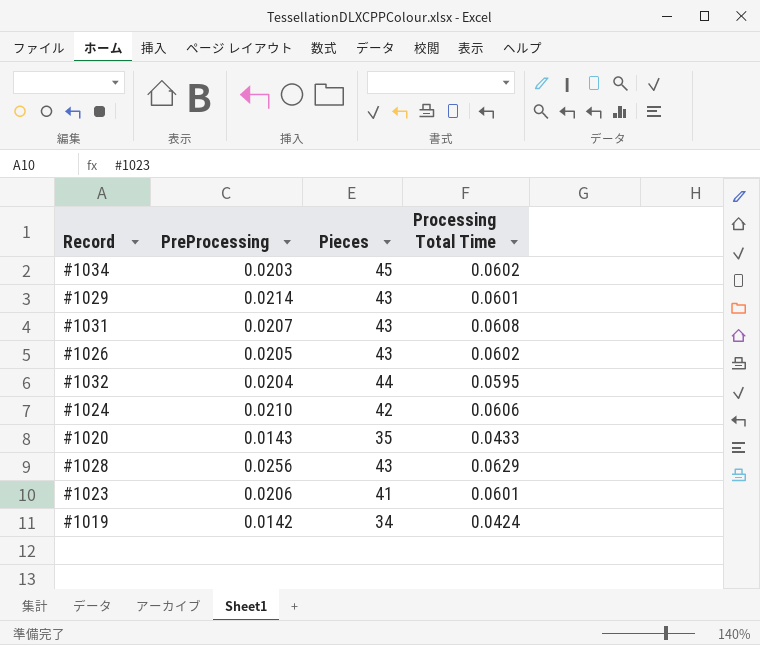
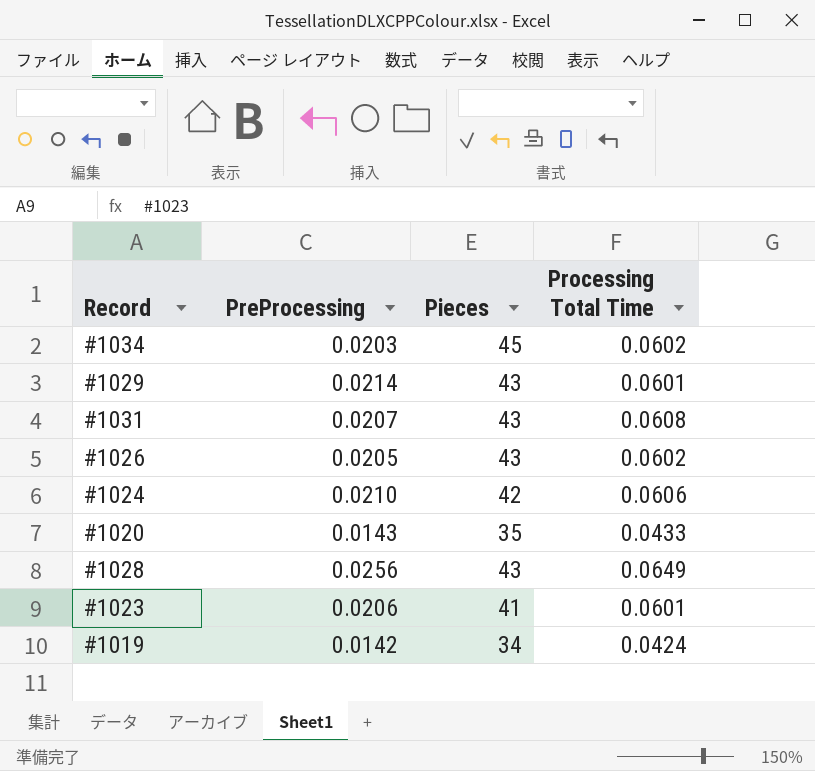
row #1032: 0.0204 | 44 | 0.0595 -> none
#1028 | Processing Total Time: 0.0629 -> 0.0649

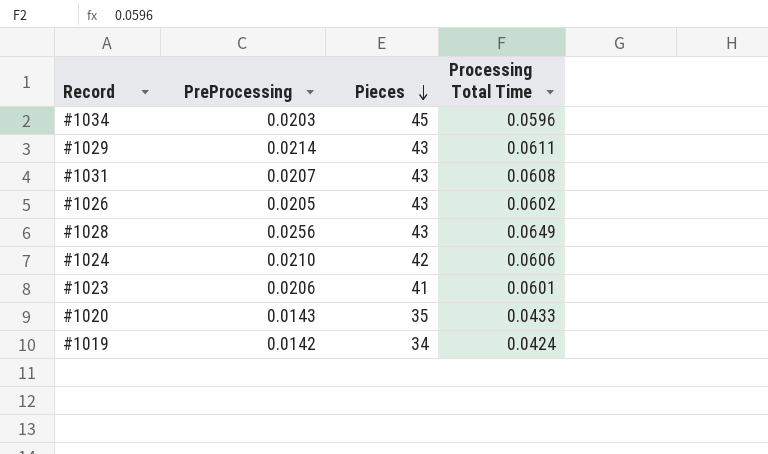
row order: none -> Pieces descending
#1034 | Processing Total Time: 0.0602 -> 0.0596
#1029 | Processing Total Time: 0.0601 -> 0.0611

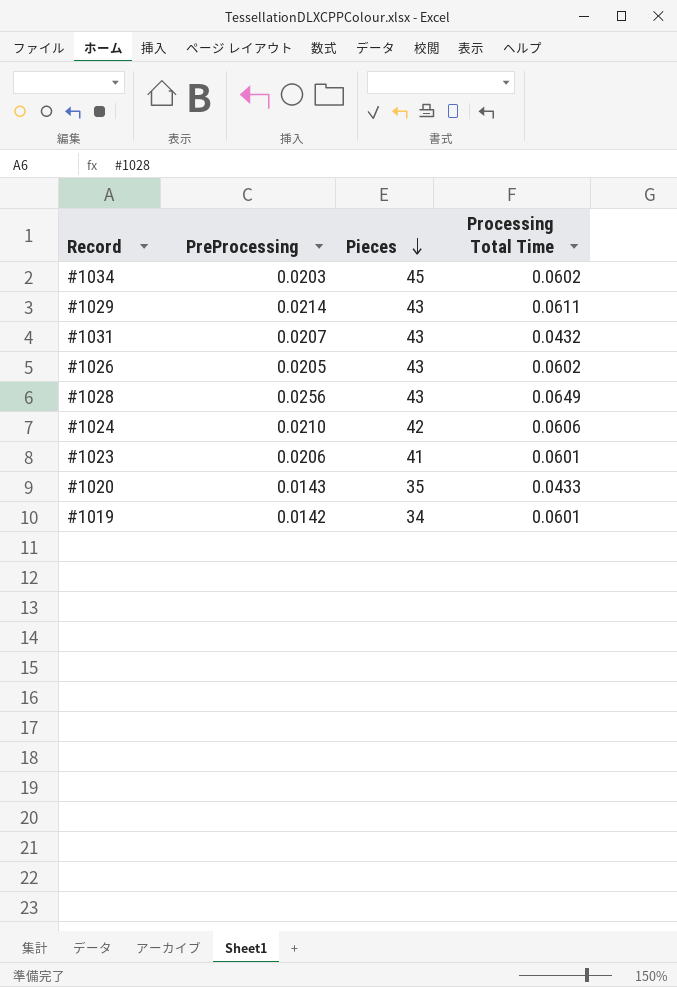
#1034 | Processing Total Time: 0.0596 -> 0.0602
#1031 | Processing Total Time: 0.0608 -> 0.0432
#1019 | Processing Total Time: 0.0424 -> 0.0601

